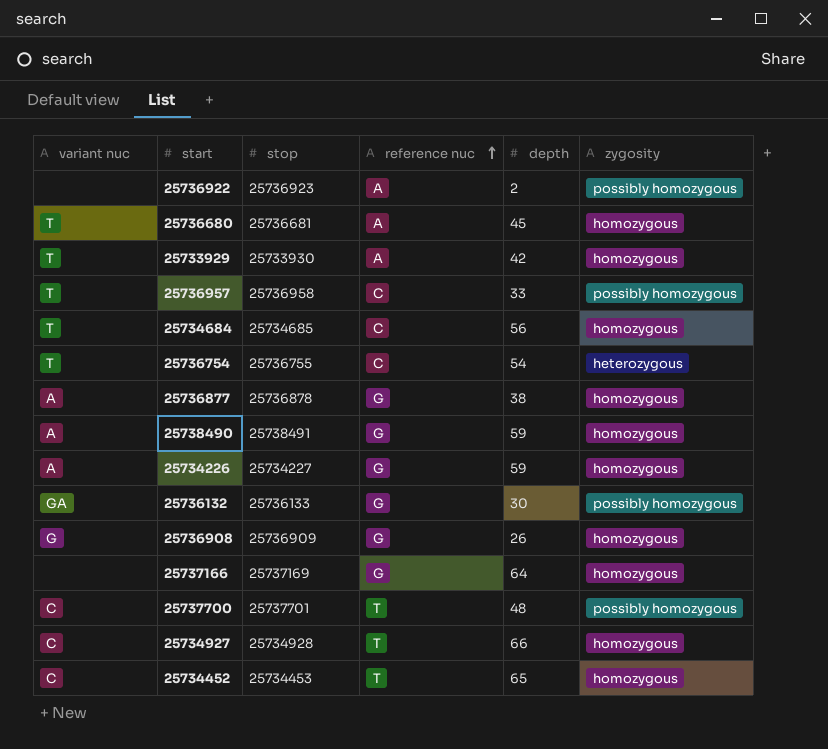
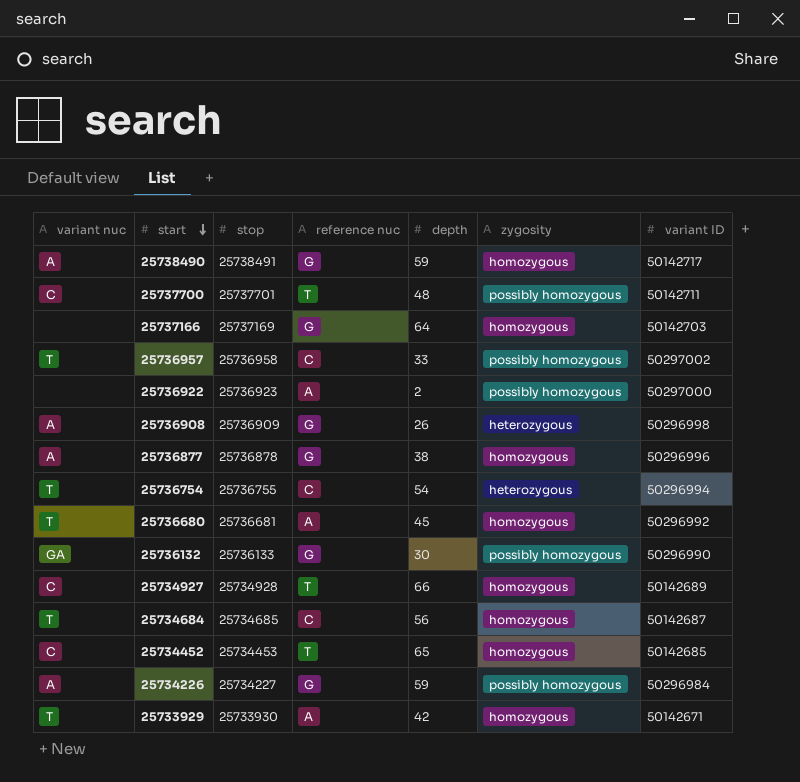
row order: reference nuc ascending -> start descending
column variant ID | position: none -> 7
25736908 | variant nuc: G -> A
25736908 | zygosity: homozygous -> heterozygous
25734226 | zygosity: homozygous -> possibly homozygous

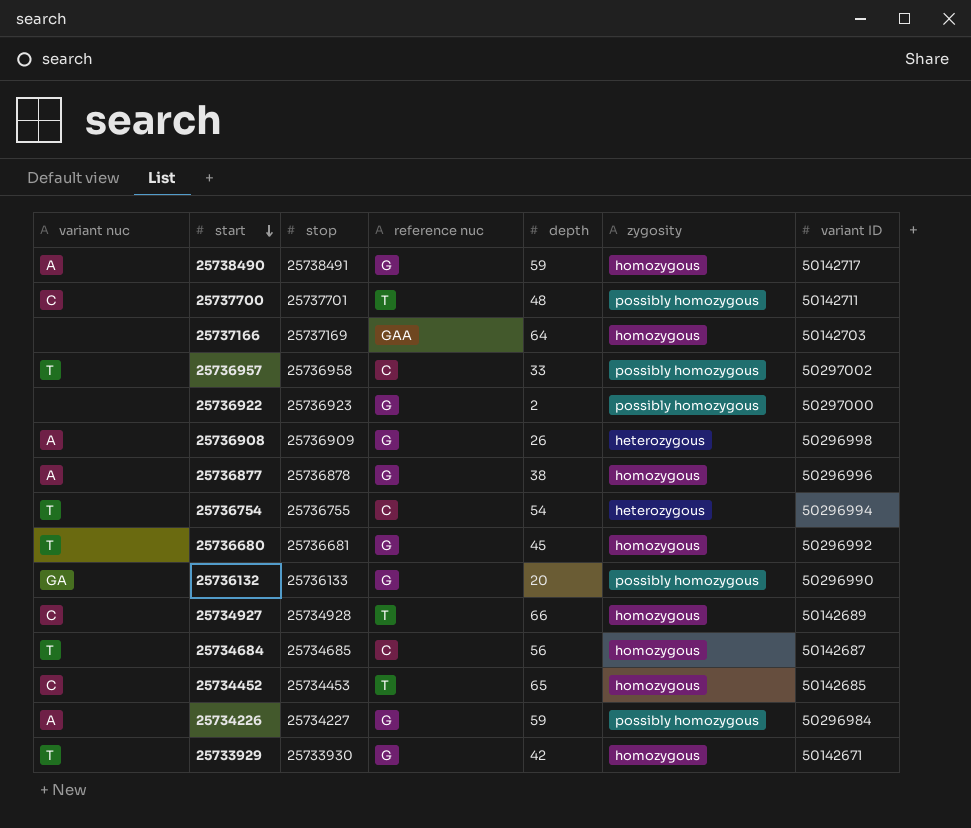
25737166 | reference nuc: G -> GAA
25736922 | reference nuc: A -> G
25736680 | reference nuc: A -> G
25736132 | depth: 30 -> 20
25733929 | reference nuc: A -> G

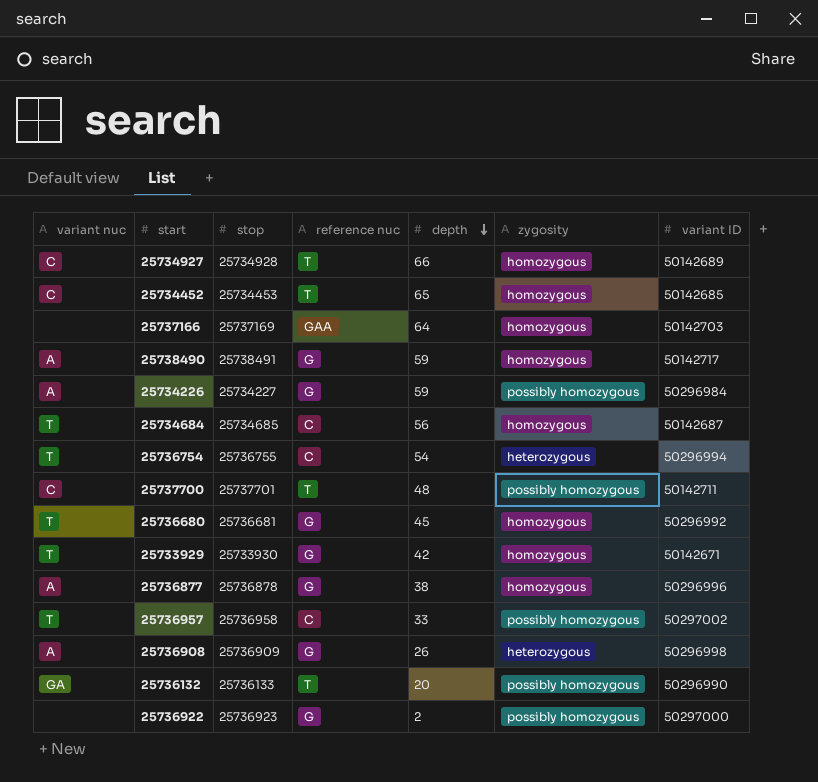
row order: start descending -> depth descending
25736132 | reference nuc: G -> T

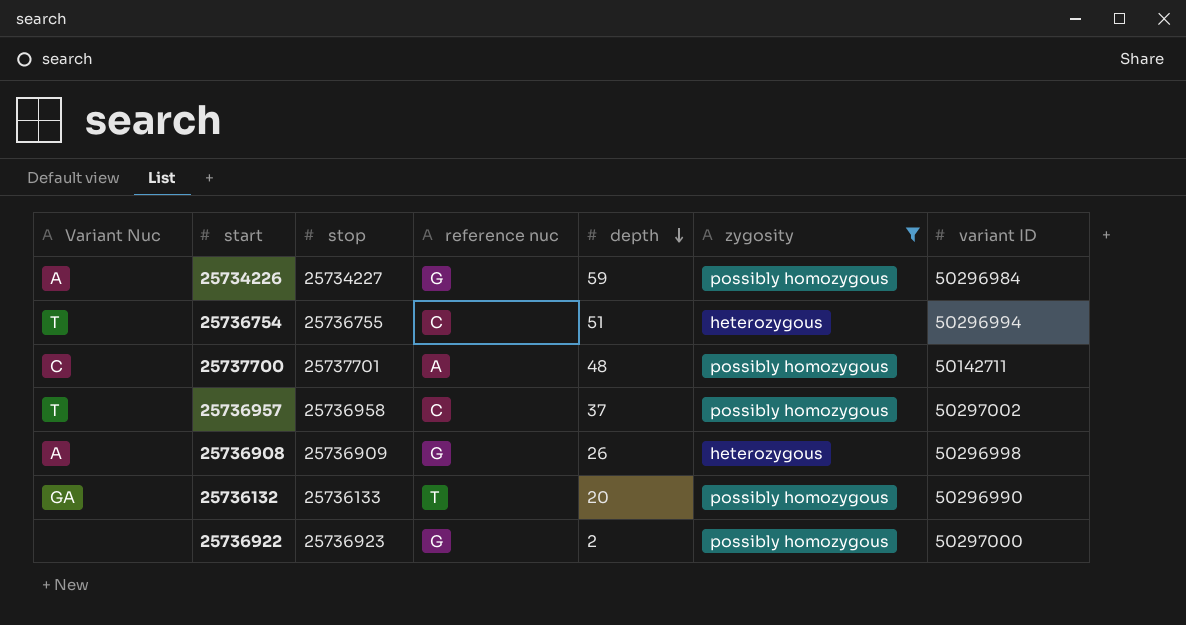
filter: none -> zygosity != homozygous
column name: variant nuc -> Variant Nuc
25736754 | depth: 54 -> 51
25737700 | reference nuc: T -> A
25736957 | depth: 33 -> 37

